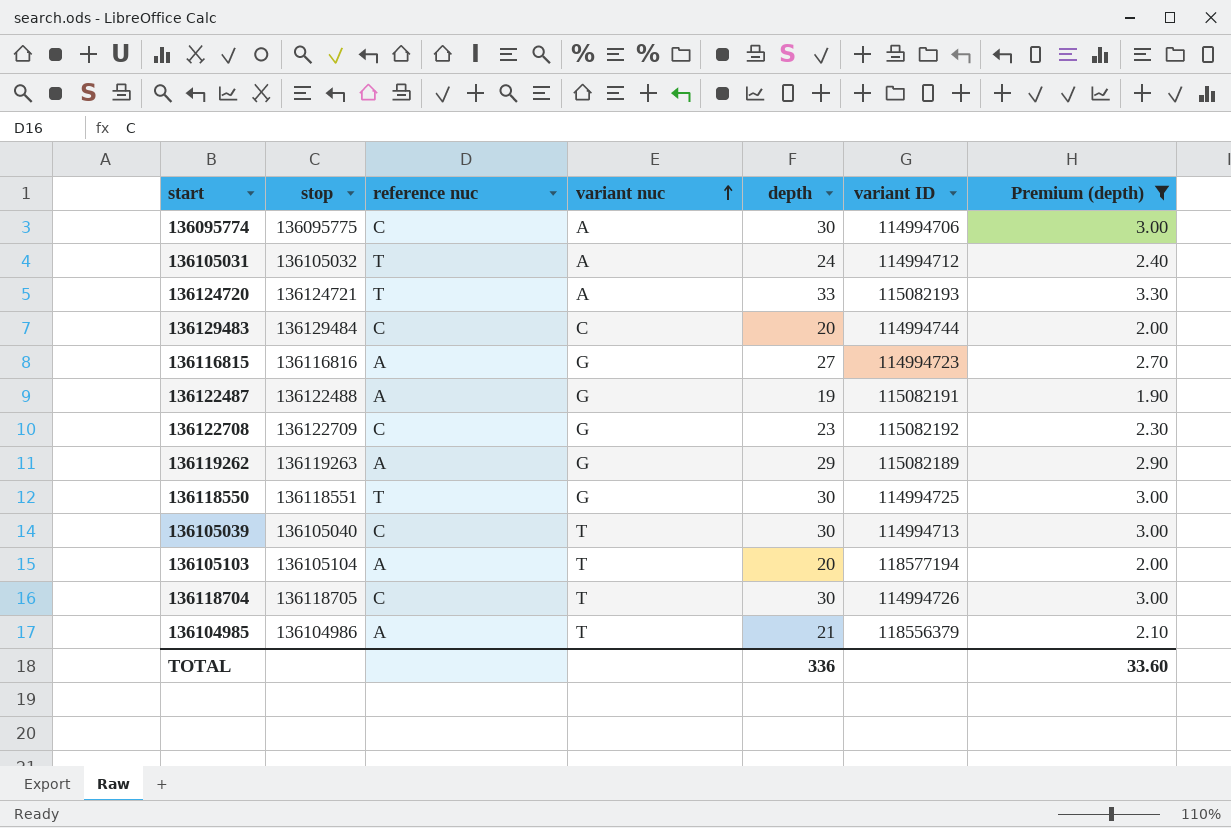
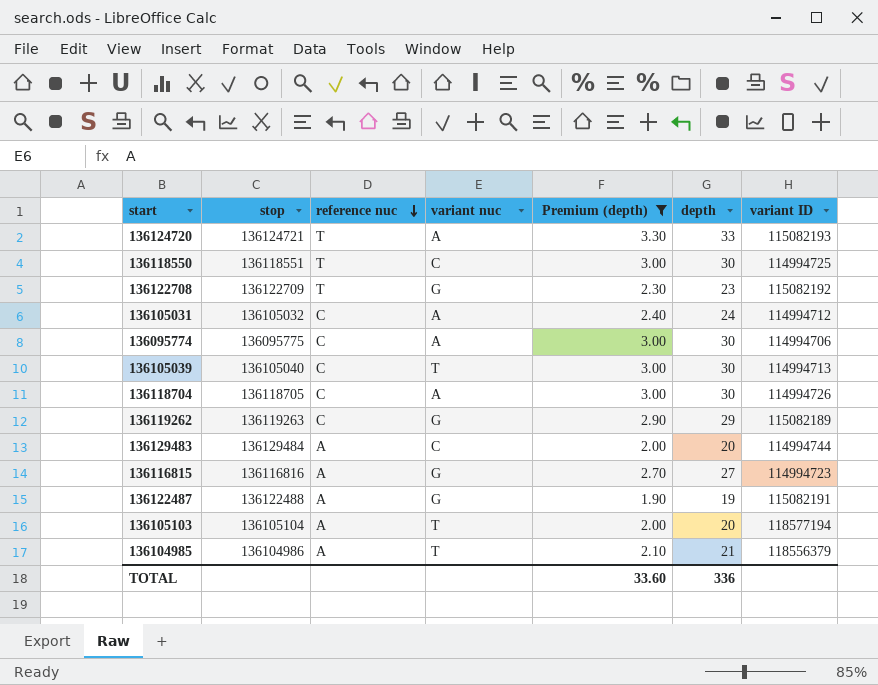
row order: variant nuc ascending -> reference nuc descending
column Premium (depth) | position: 7 -> 5
136118550 | variant nuc: G -> C
136122708 | reference nuc: C -> T
136105031 | reference nuc: T -> C
136118704 | variant nuc: T -> A
136119262 | reference nuc: A -> C
136129483 | reference nuc: C -> A

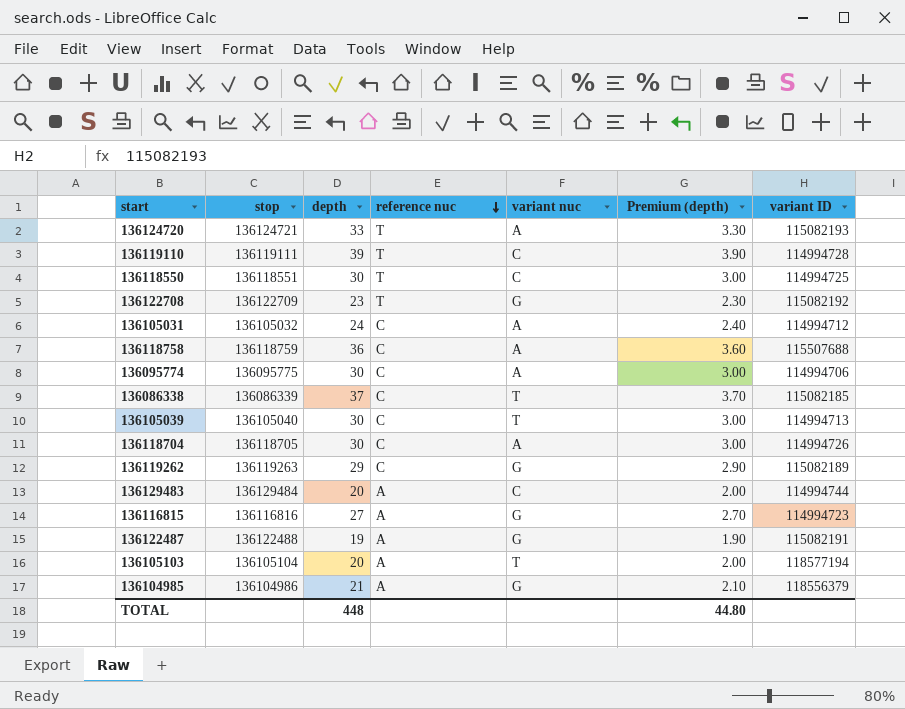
filter: Premium (depth) <= 3.30 -> none
column depth | position: 6 -> 3
136104985 | variant nuc: T -> G
TOTAL | depth: 336 -> 448
TOTAL | Premium (depth): 33.60 -> 44.80

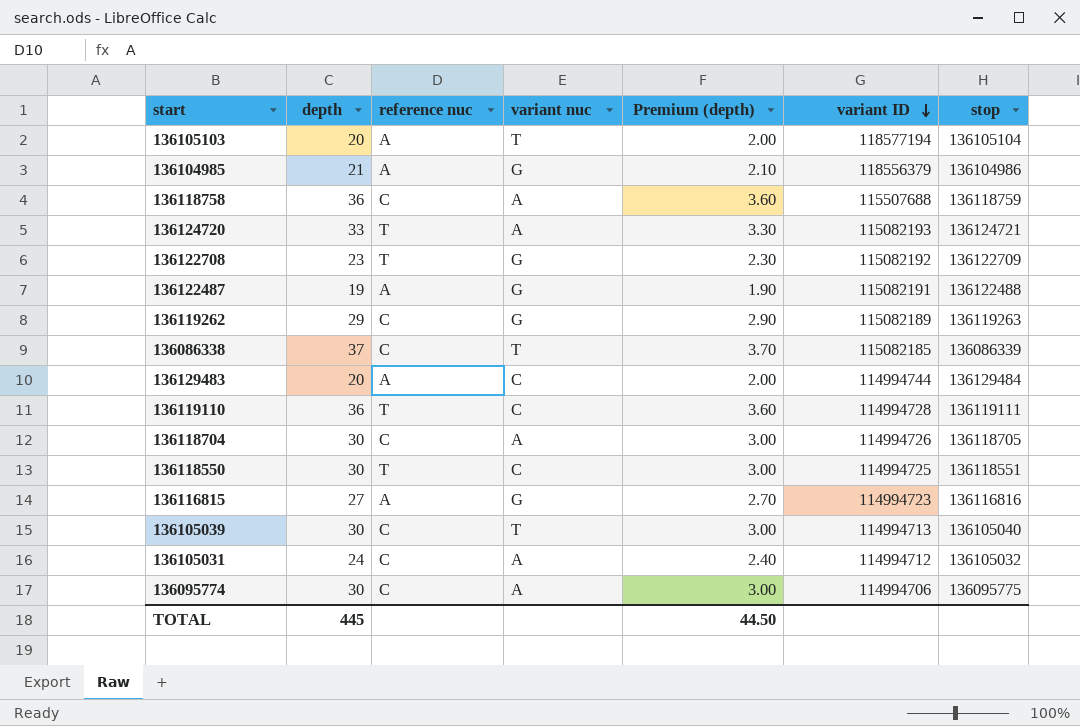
row order: reference nuc descending -> variant ID descending
column stop | position: 2 -> 7
136119110 | depth: 39 -> 36
136119110 | Premium (depth): 3.90 -> 3.60
TOTAL | depth: 448 -> 445
TOTAL | Premium (depth): 44.80 -> 44.50

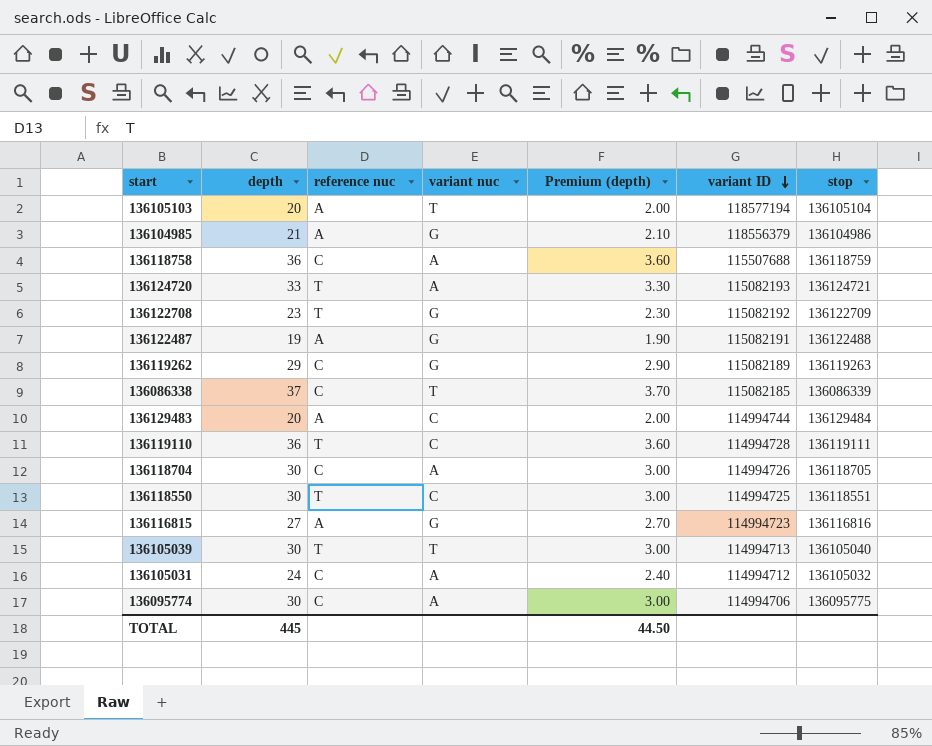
136105039 | reference nuc: C -> T

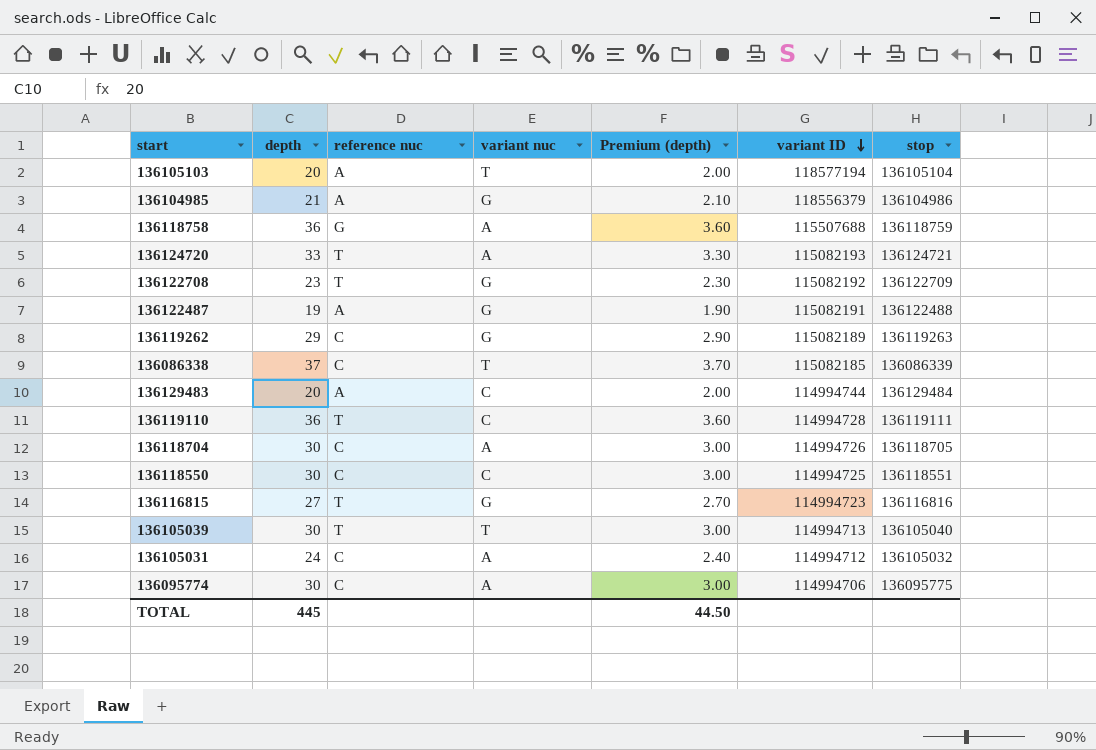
136118758 | reference nuc: C -> G
136118550 | reference nuc: T -> C
136116815 | reference nuc: A -> T

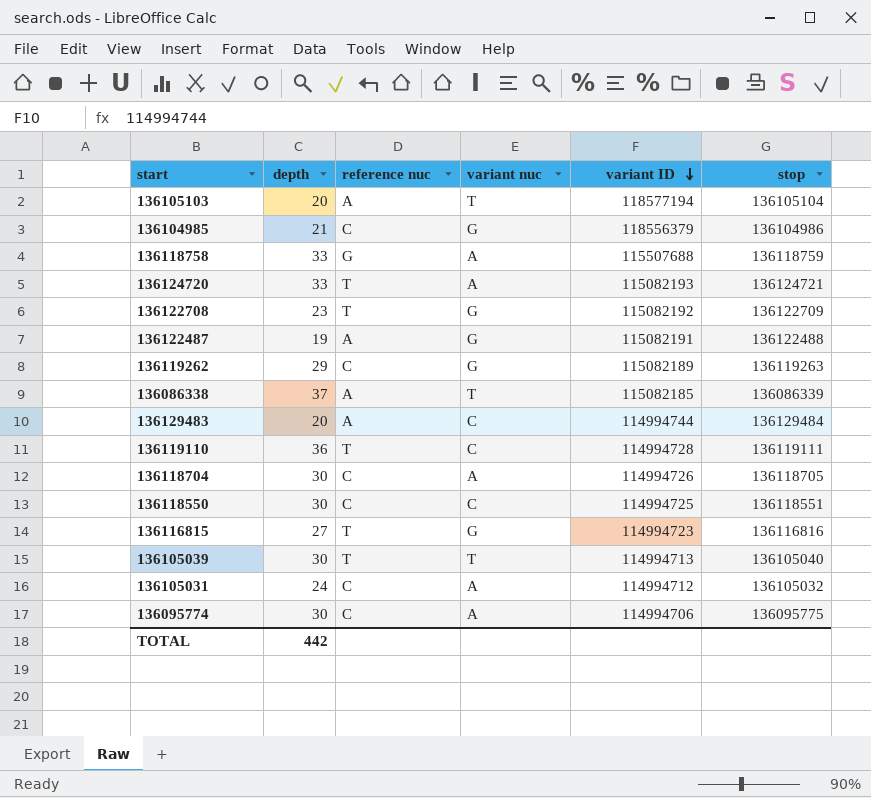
column Premium (depth) | formula: [depth] * 0.1 -> none
136104985 | reference nuc: A -> C
136118758 | depth: 36 -> 33
136086338 | reference nuc: C -> A
TOTAL | depth: 445 -> 442

